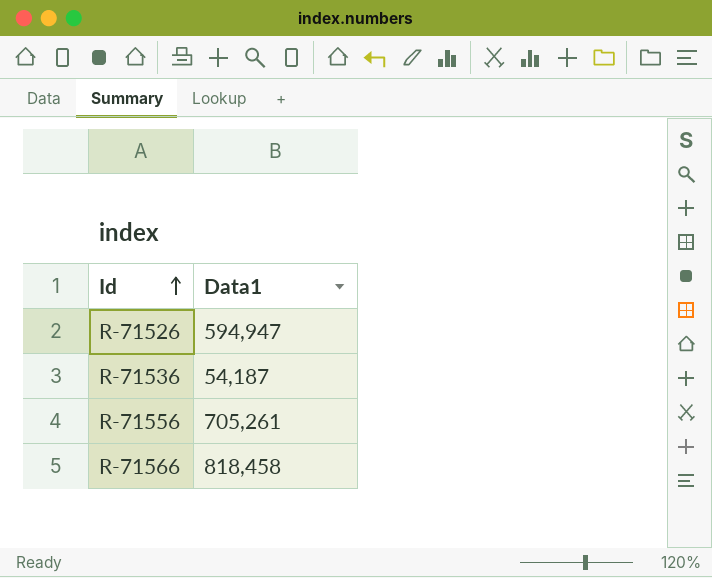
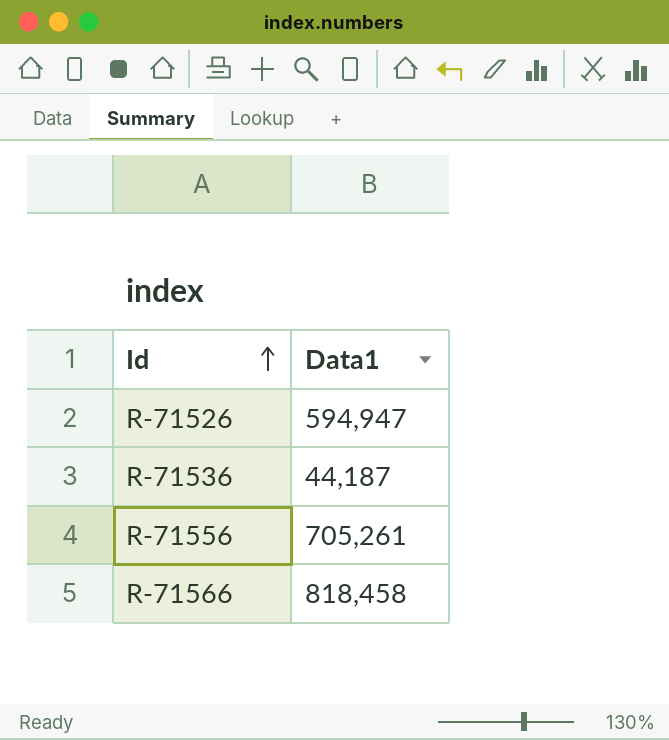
R-71536 | Data1: 54,187 -> 44,187

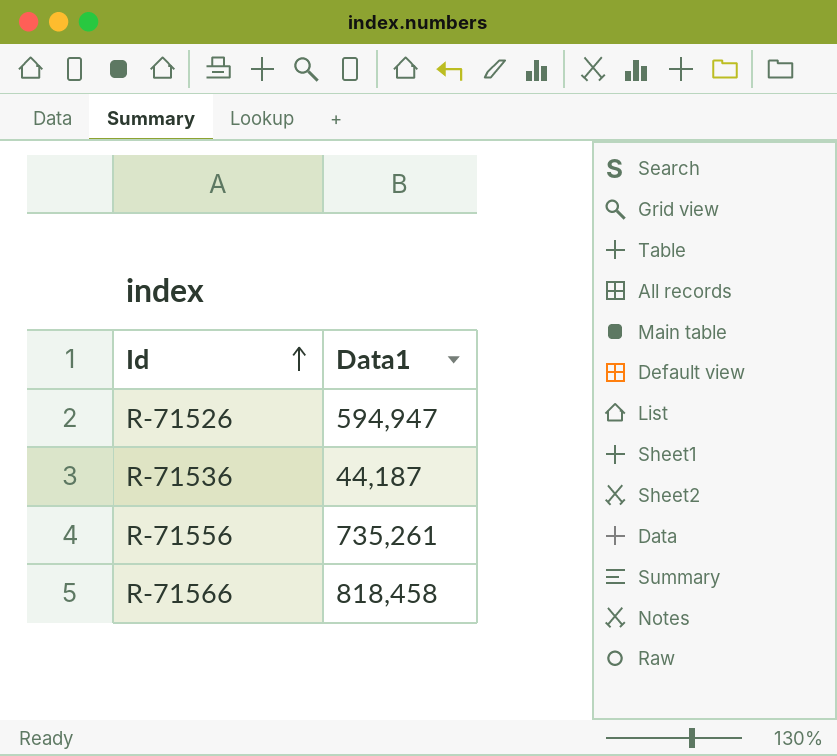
R-71556 | Data1: 705,261 -> 735,261

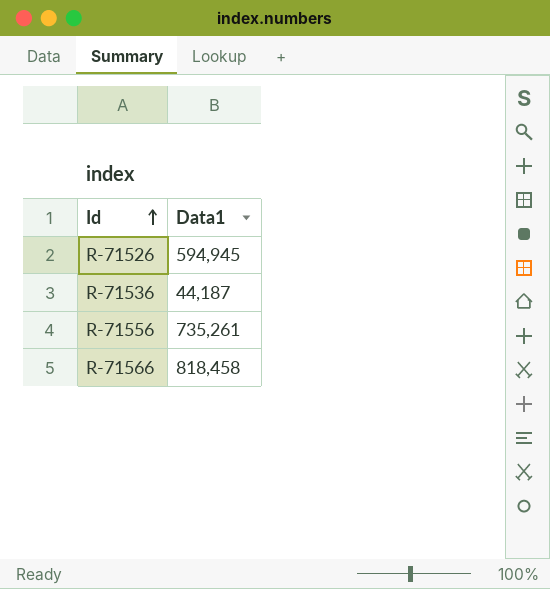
R-71526 | Data1: 594,947 -> 594,945

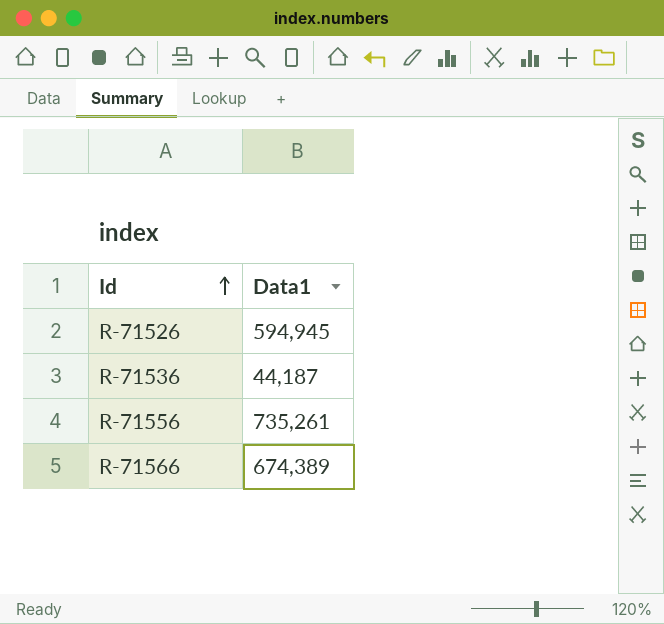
R-71566 | Data1: 818,458 -> 674,389

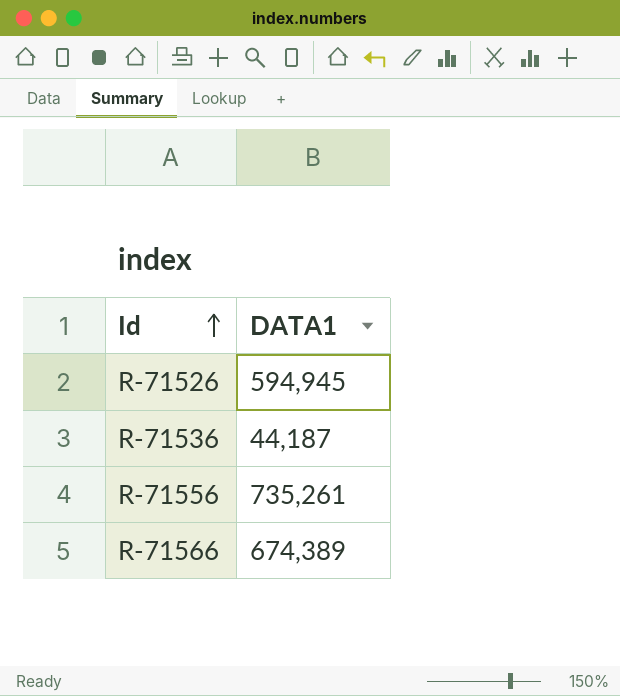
column name: Data1 -> DATA1

